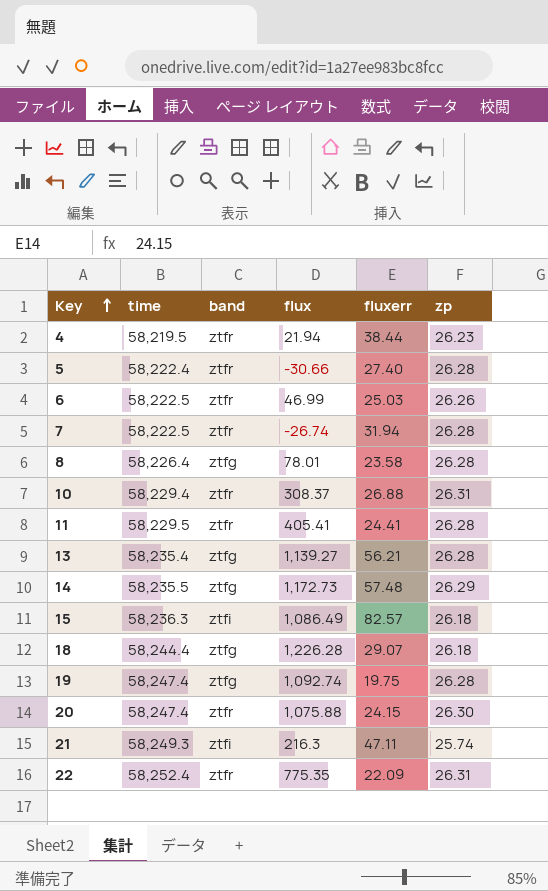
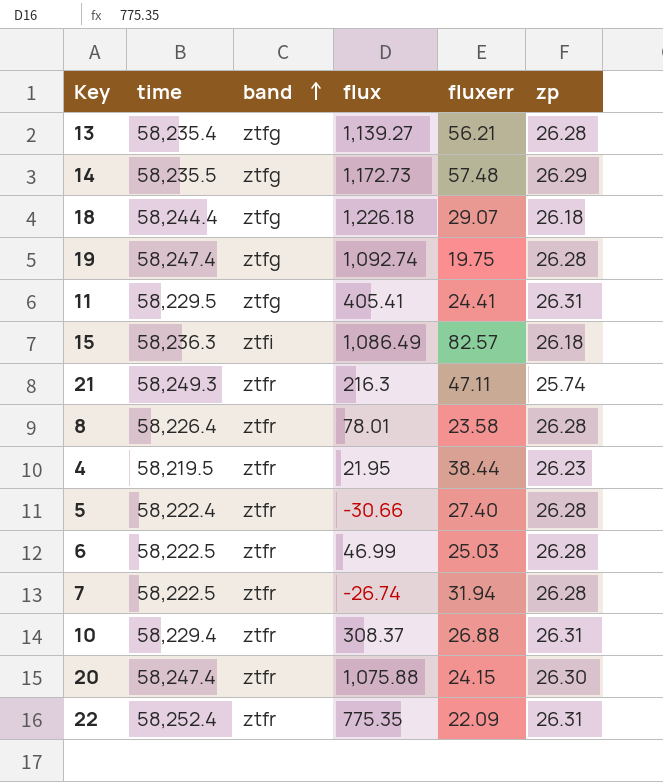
row order: Key ascending -> band ascending
18 | flux: 1,226.28 -> 1,226.18
11 | band: ztfr -> ztfg
11 | zp: 26.28 -> 26.31
21 | band: ztfi -> ztfr
8 | band: ztfg -> ztfr
4 | flux: 21.94 -> 21.95
6 | zp: 26.26 -> 26.28

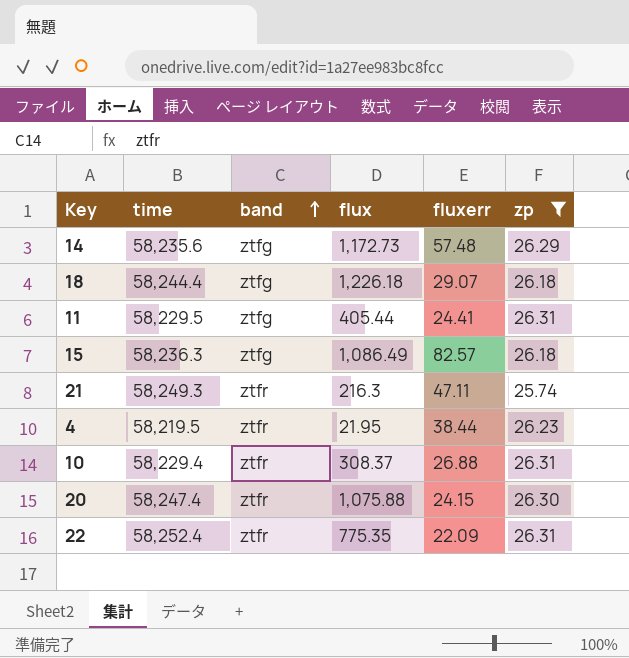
filter: none -> zp != 26.28
14 | time: 58,235.5 -> 58,235.6
11 | flux: 405.41 -> 405.44
15 | band: ztfi -> ztfg

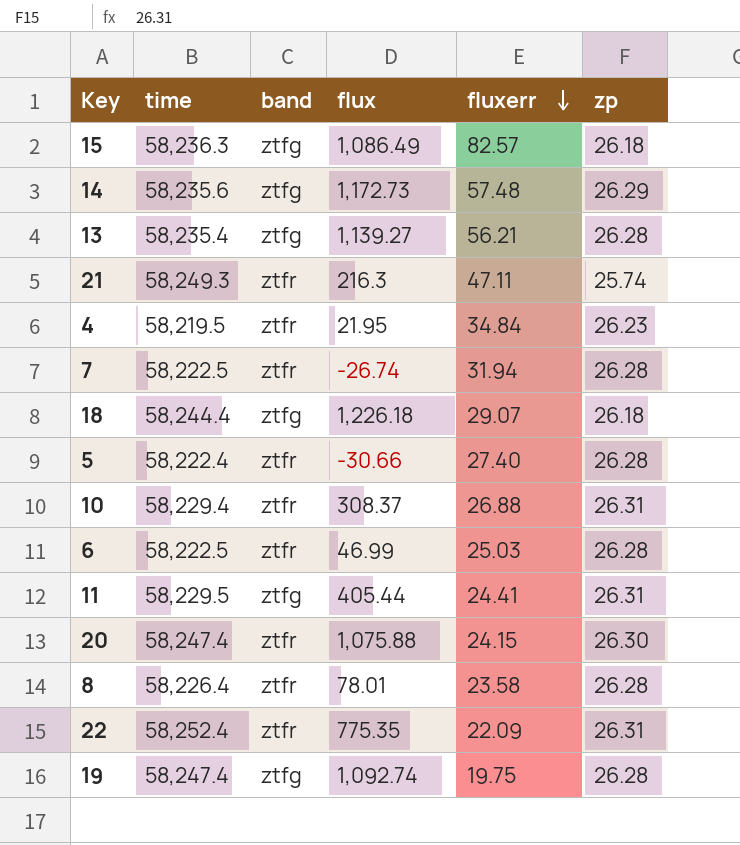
filter: zp != 26.28 -> none
row order: band ascending -> fluxerr descending
4 | fluxerr: 38.44 -> 34.84

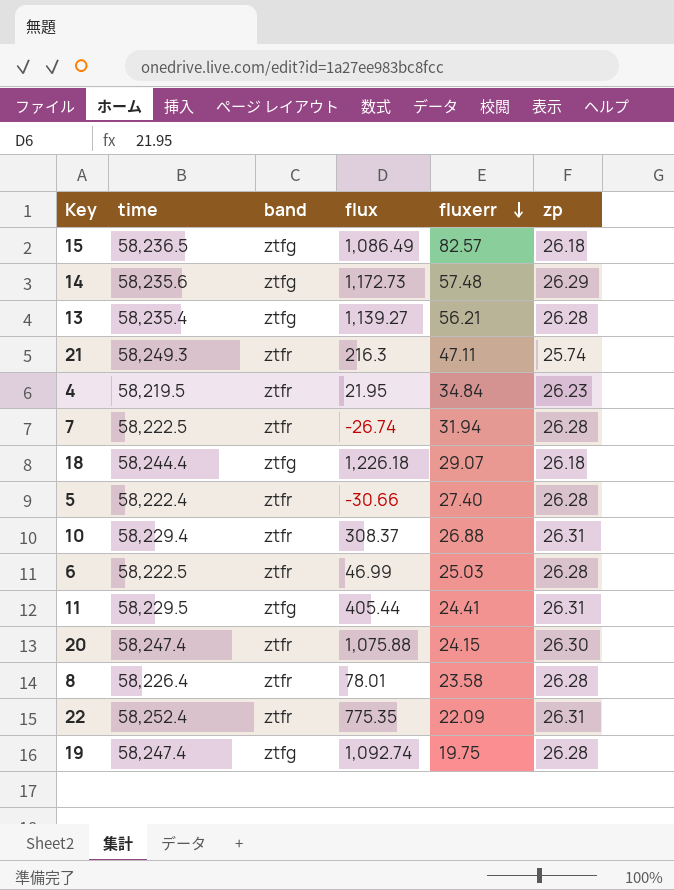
15 | time: 58,236.3 -> 58,236.5

